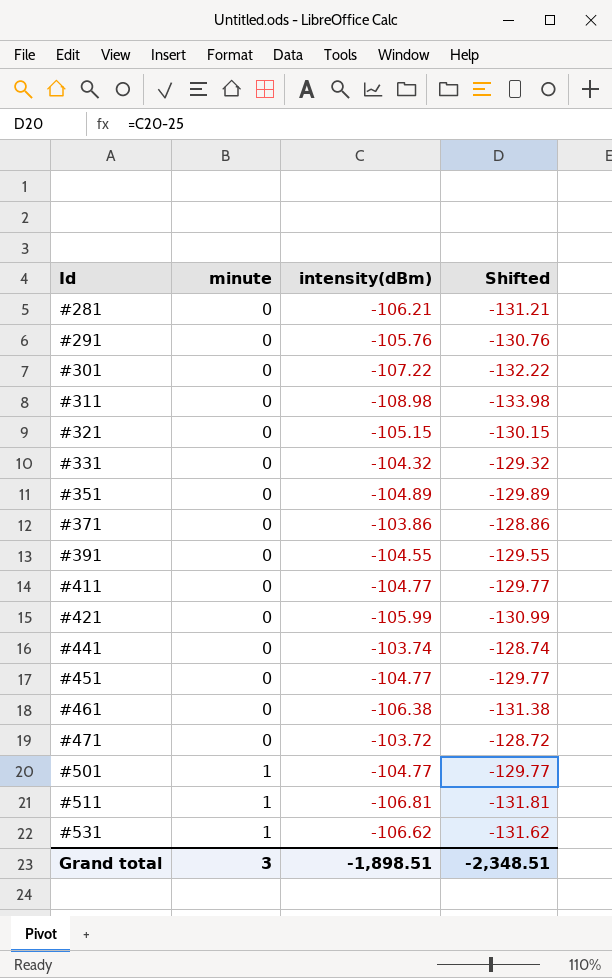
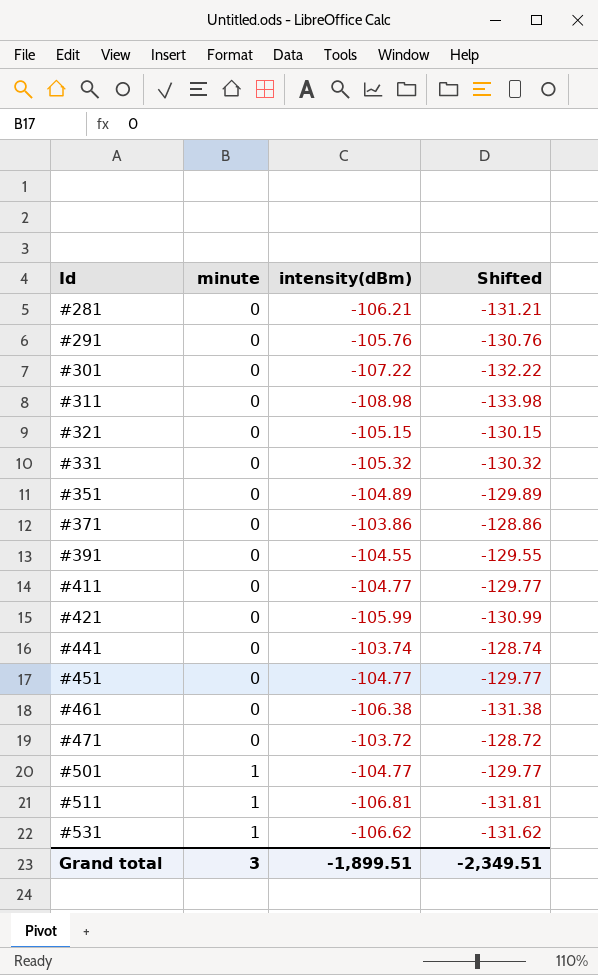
#331 | intensity(dBm): -104.32 -> -105.32
#331 | Shifted: -129.32 -> -130.32
Grand total | intensity(dBm): -1,898.51 -> -1,899.51
Grand total | Shifted: -2,348.51 -> -2,349.51

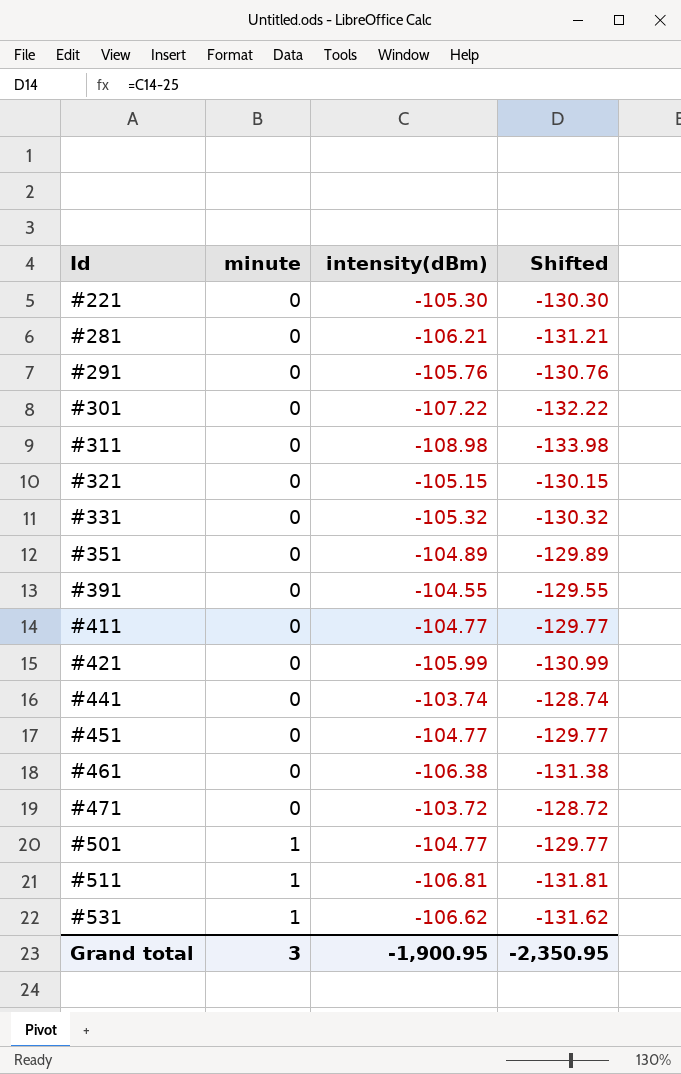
row #371: 0 | -103.86 | -128.86 -> none
row #221: none -> 0 | -105.30 | -130.30
Grand total | intensity(dBm): -1,899.51 -> -1,900.95
Grand total | Shifted: -2,349.51 -> -2,350.95

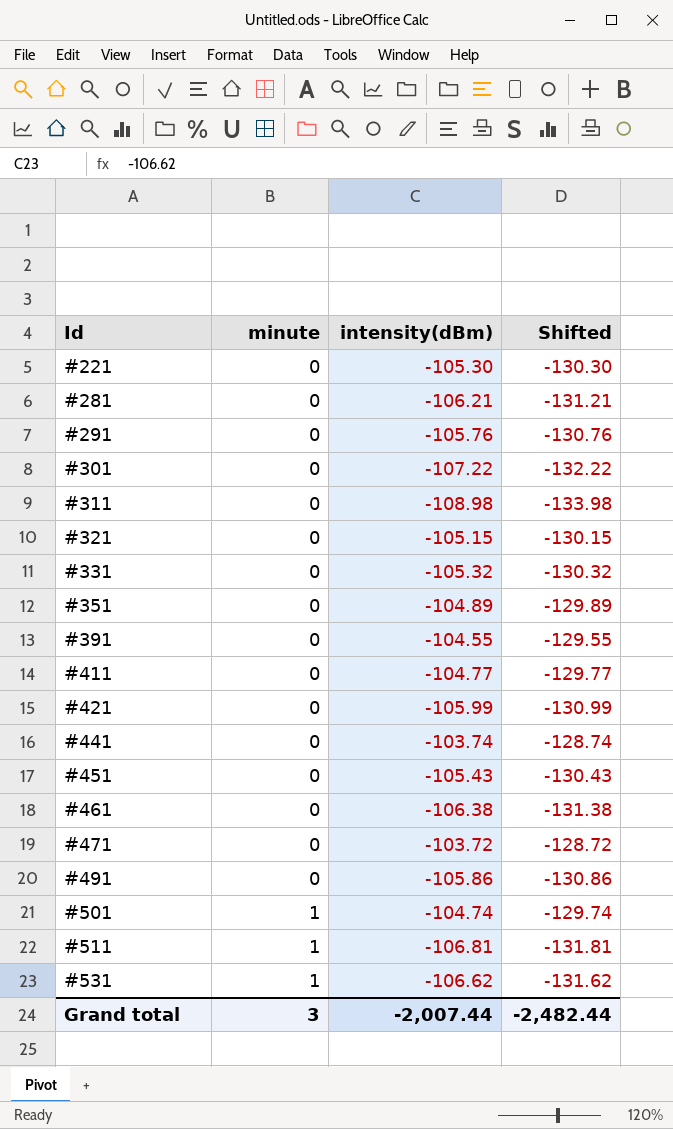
#451 | intensity(dBm): -104.77 -> -105.43
#451 | Shifted: -129.77 -> -130.43
row #491: none -> 0 | -105.86 | -130.86
#501 | intensity(dBm): -104.77 -> -104.74
#501 | Shifted: -129.77 -> -129.74
Grand total | intensity(dBm): -1,900.95 -> -2,007.44
Grand total | Shifted: -2,350.95 -> -2,482.44

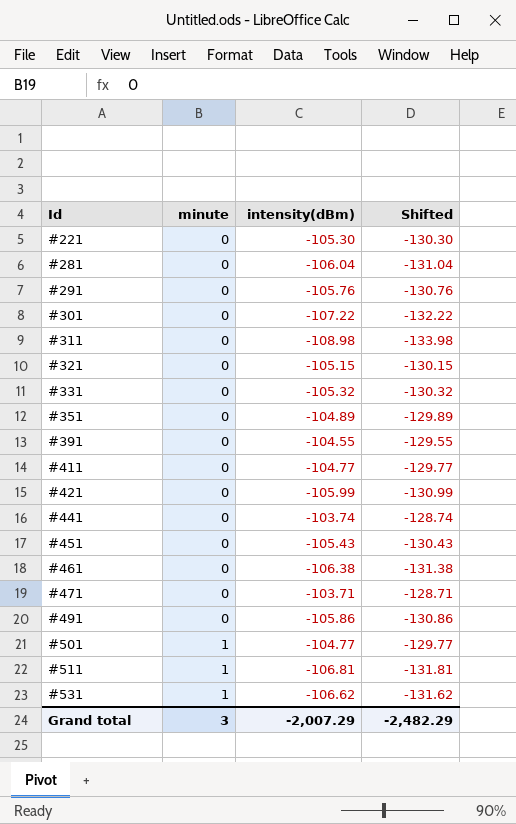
#281 | intensity(dBm): -106.21 -> -106.04
#281 | Shifted: -131.21 -> -131.04
#471 | intensity(dBm): -103.72 -> -103.71
#471 | Shifted: -128.72 -> -128.71
#501 | intensity(dBm): -104.74 -> -104.77
#501 | Shifted: -129.74 -> -129.77
Grand total | intensity(dBm): -2,007.44 -> -2,007.29
Grand total | Shifted: -2,482.44 -> -2,482.29

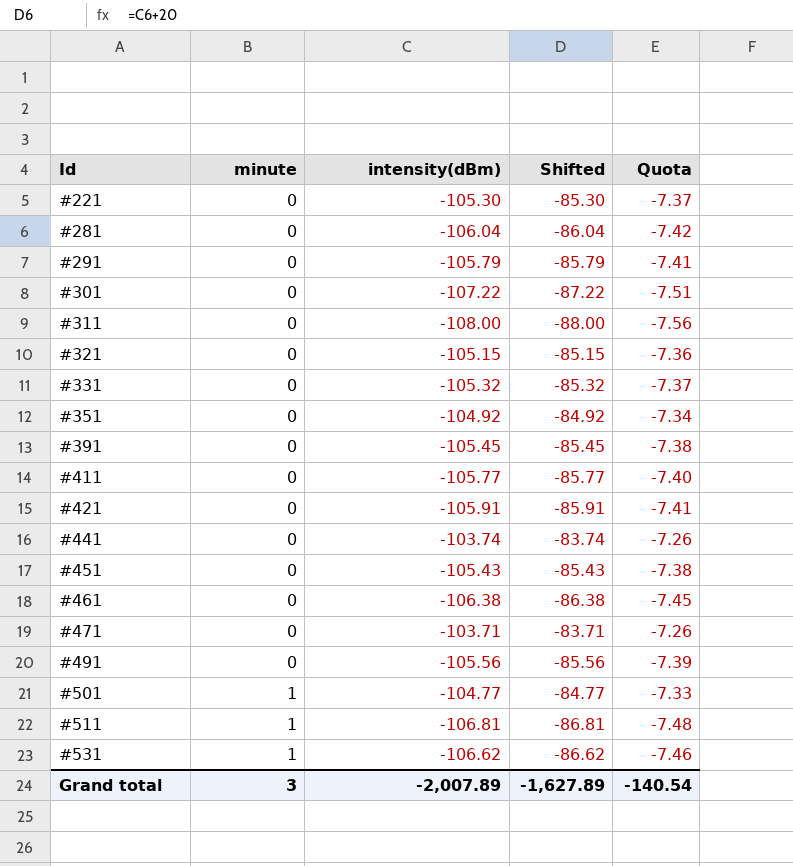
column Shifted | formula: [intensity(dBm)] - 25 -> [intensity(dBm)] + 20
column Quota | formula: none -> [intensity(dBm)] * 0.07
#291 | intensity(dBm): -105.76 -> -105.79
#311 | intensity(dBm): -108.98 -> -108.00
#351 | intensity(dBm): -104.89 -> -104.92
#391 | intensity(dBm): -104.55 -> -105.45
#411 | intensity(dBm): -104.77 -> -105.77
#421 | intensity(dBm): -105.99 -> -105.91
#491 | intensity(dBm): -105.86 -> -105.56
Grand total | intensity(dBm): -2,007.29 -> -2,007.89
Grand total | Shifted: -2,482.29 -> -1,627.89

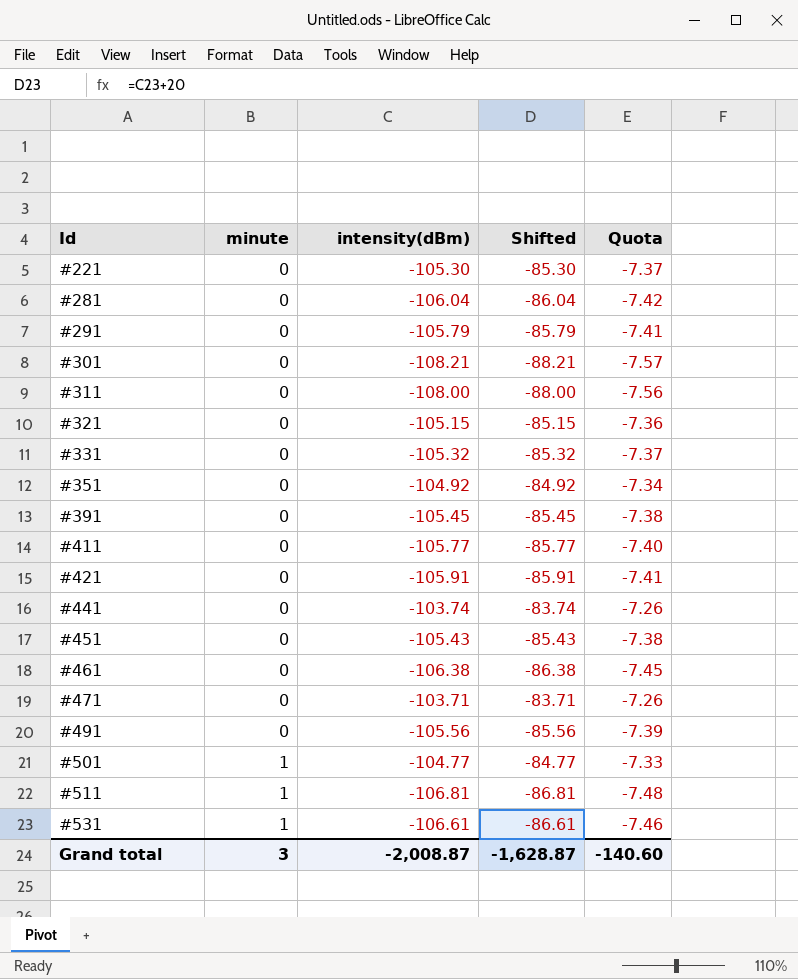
#301 | intensity(dBm): -107.22 -> -108.21
#301 | Shifted: -87.22 -> -88.21
#301 | Quota: -7.51 -> -7.57
#531 | intensity(dBm): -106.62 -> -106.61
#531 | Shifted: -86.62 -> -86.61
Grand total | intensity(dBm): -2,007.89 -> -2,008.87
Grand total | Shifted: -1,627.89 -> -1,628.87
Grand total | Quota: -140.54 -> -140.60

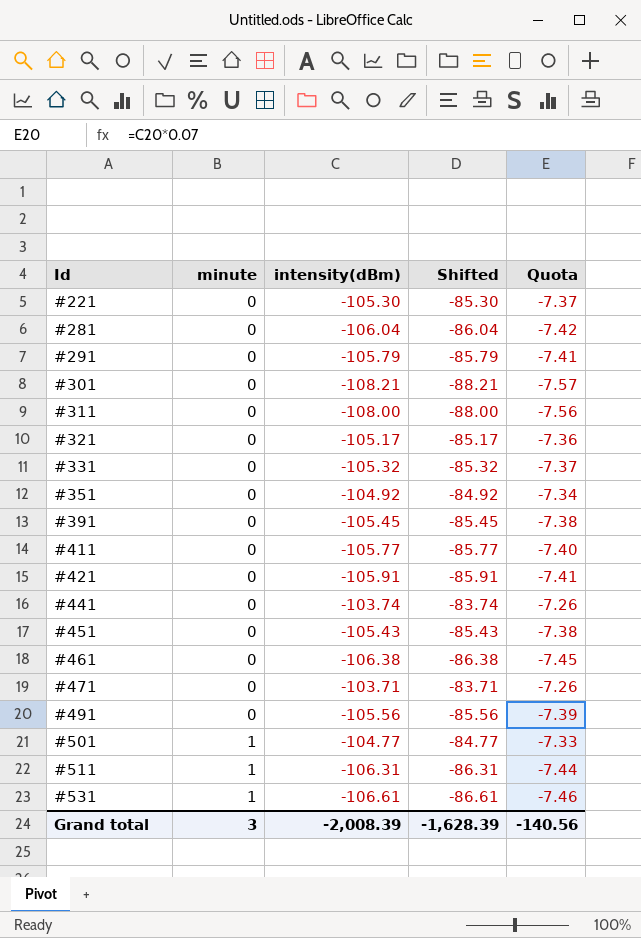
#321 | intensity(dBm): -105.15 -> -105.17
#321 | Shifted: -85.15 -> -85.17
#511 | intensity(dBm): -106.81 -> -106.31
#511 | Shifted: -86.81 -> -86.31
#511 | Quota: -7.48 -> -7.44
Grand total | intensity(dBm): -2,008.87 -> -2,008.39
Grand total | Shifted: -1,628.87 -> -1,628.39
Grand total | Quota: -140.60 -> -140.56

